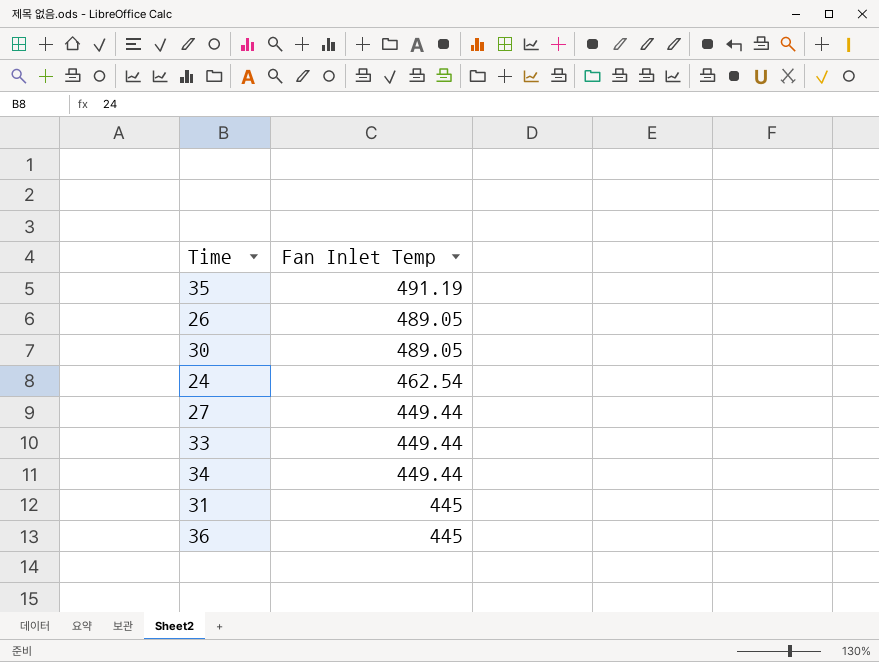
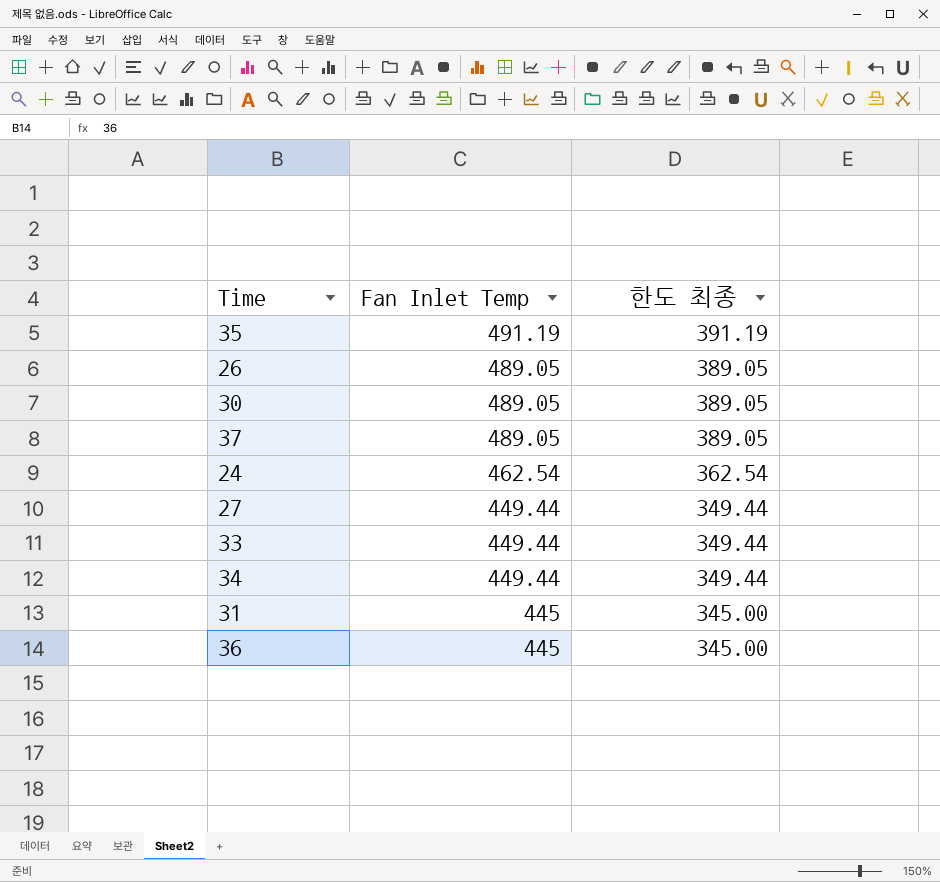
column 한도 최종 | formula: none -> [Fan Inlet Temp] - 100
row 37: none -> 489.05 | 389.05

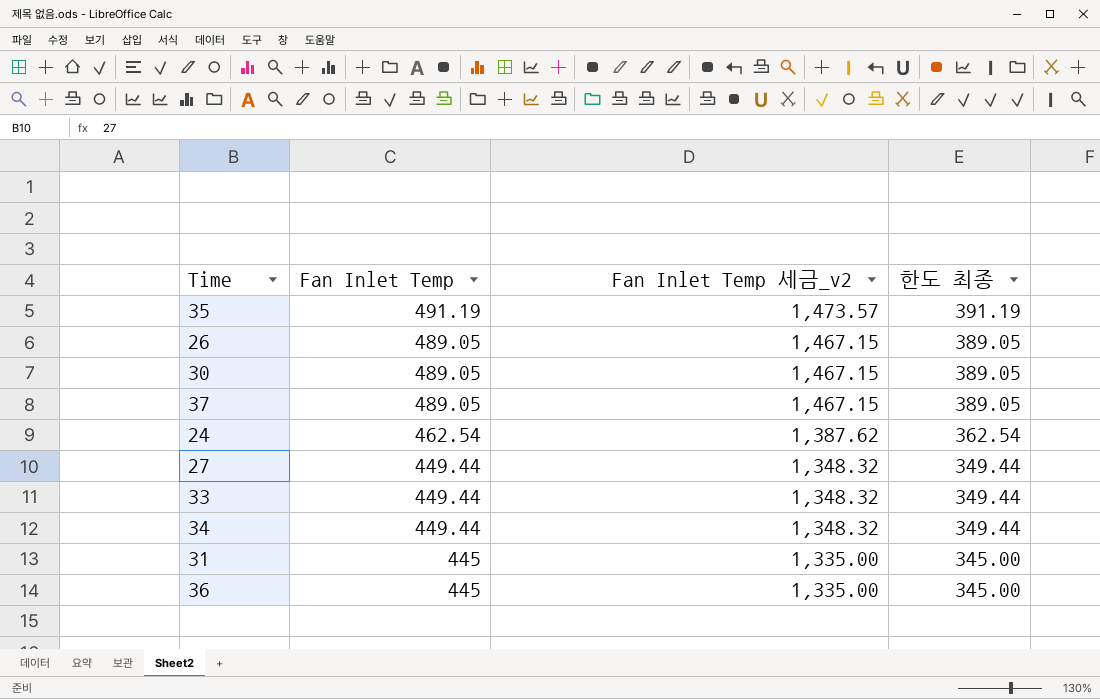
column Fan Inlet Temp 세금_v2 | formula: none -> [Fan Inlet Temp] * 3

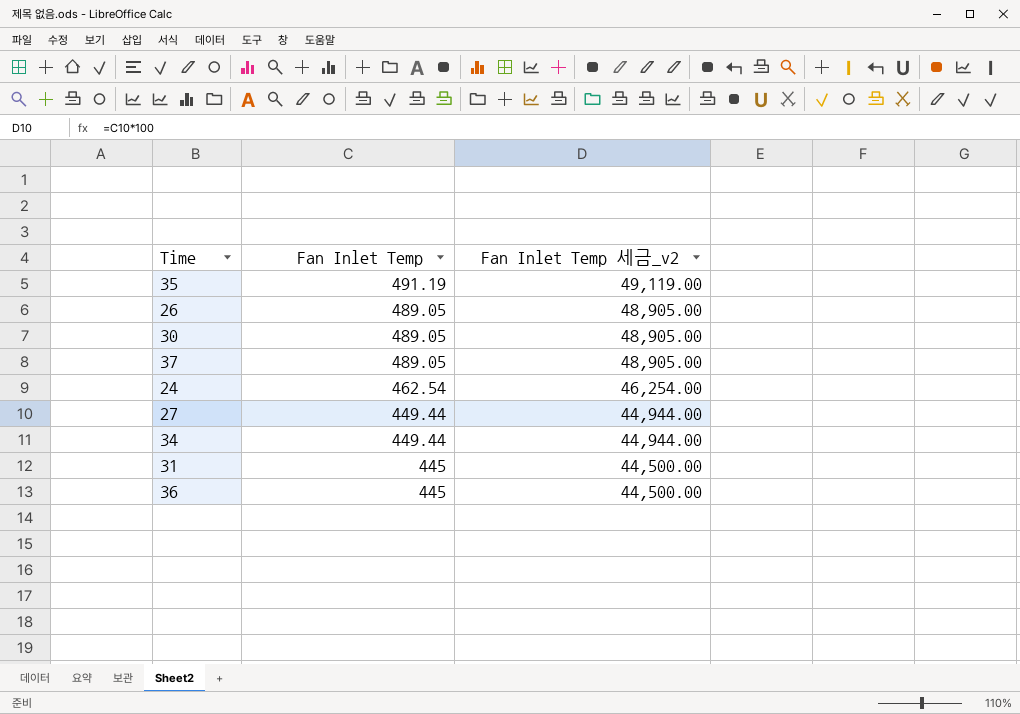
column 한도 최종 | formula: [Fan Inlet Temp] - 100 -> none
column Fan Inlet Temp 세금_v2 | formula: [Fan Inlet Temp] * 3 -> [Fan Inlet Temp] * 100
row 33: 449.44 | 1,348.32 | 349.44 -> none

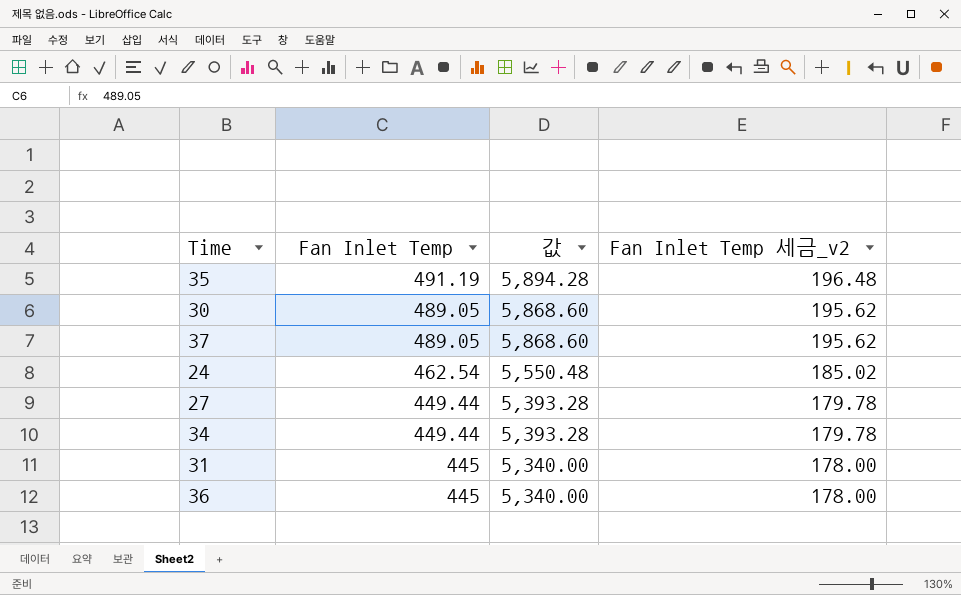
column 값 | formula: none -> [Fan Inlet Temp] * 12
column Fan Inlet Temp 세금_v2 | formula: [Fan Inlet Temp] * 100 -> [Fan Inlet Temp] * 0.4
row 26: 489.05 | 48,905.00 -> none

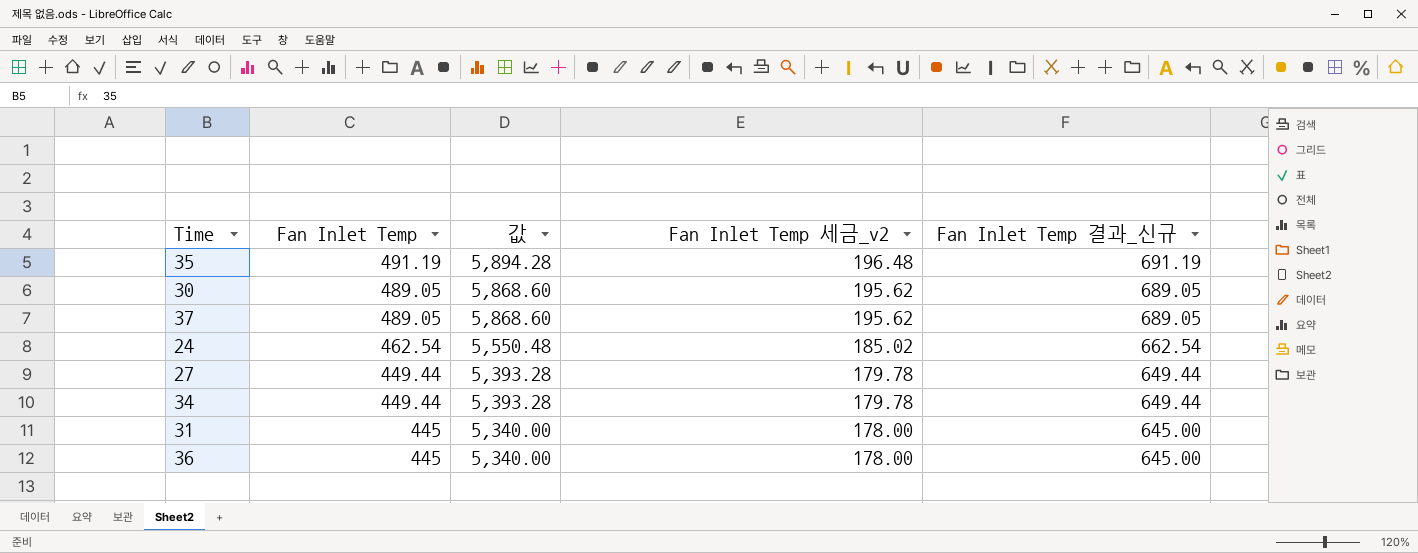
column Fan Inlet Temp 결과_신규 | formula: none -> [Fan Inlet Temp] + 200

